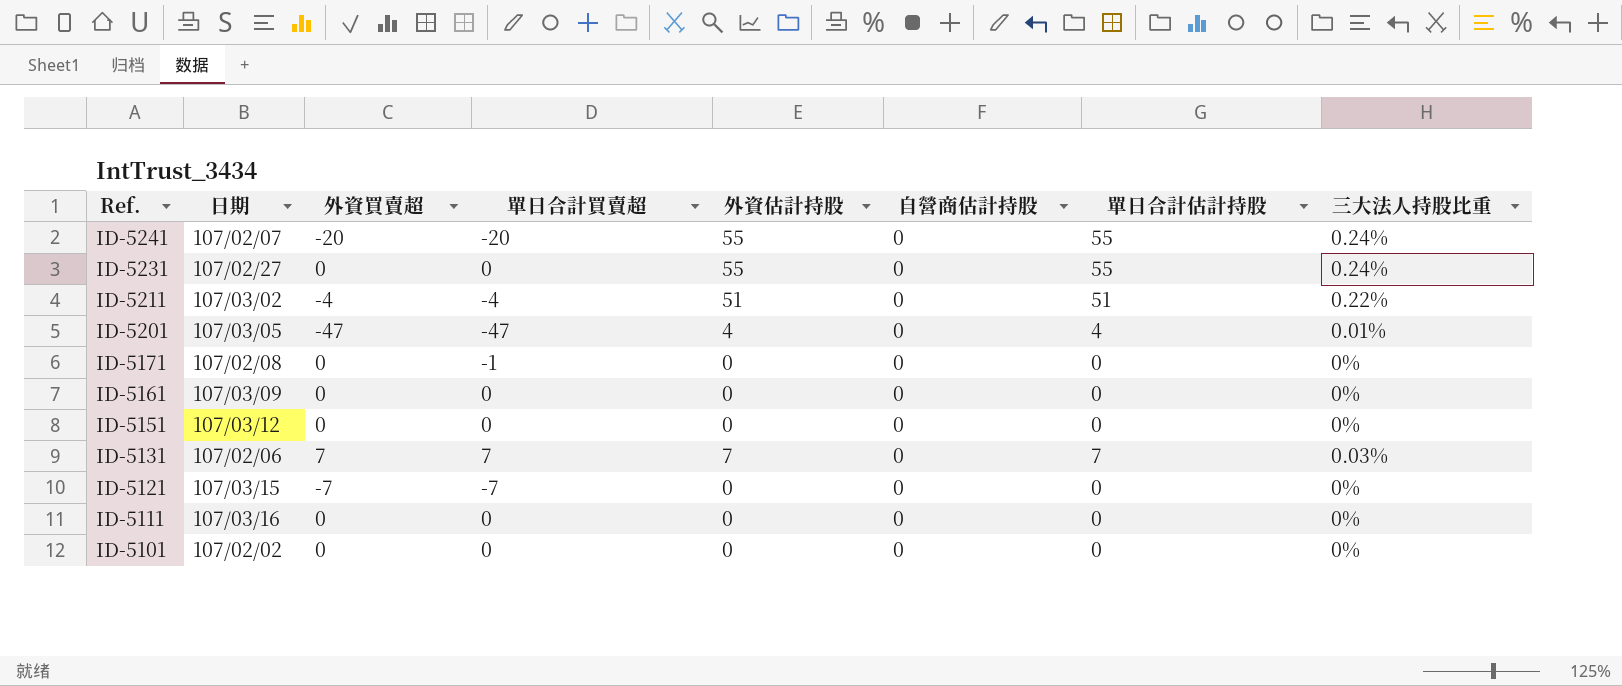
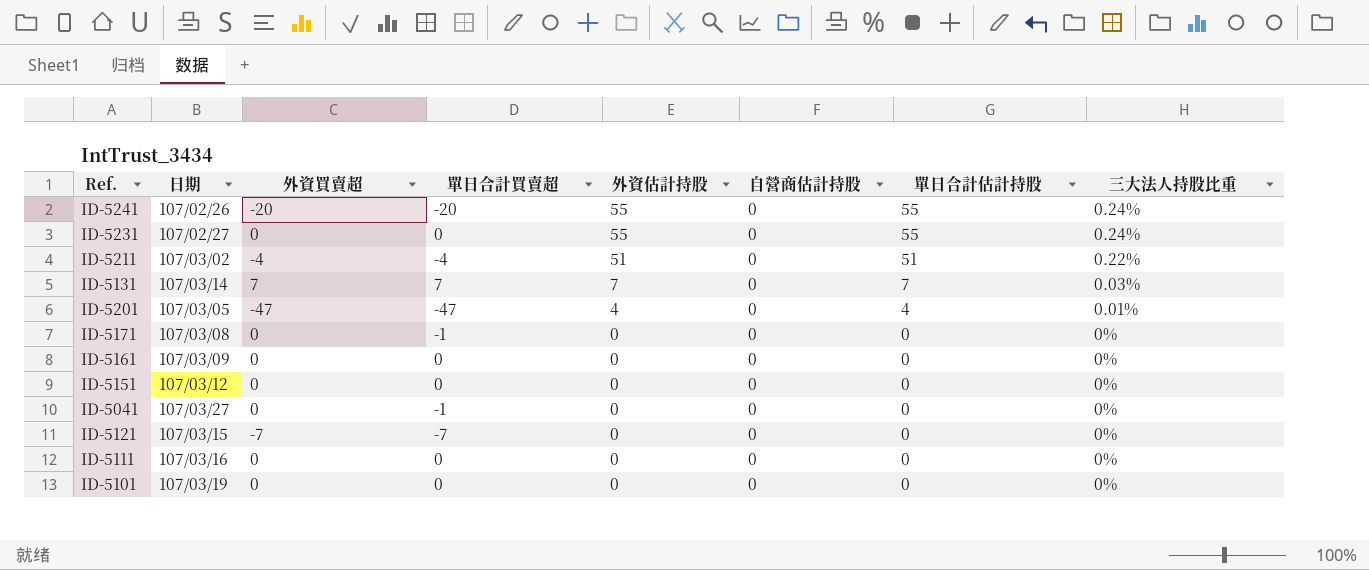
row order: Ref. descending -> 外資估計持股 descending
ID-5241 | 日期: 107/02/07 -> 107/02/26
ID-5131 | 日期: 107/02/06 -> 107/03/14
ID-5171 | 日期: 107/02/08 -> 107/03/08
row ID-5041: none -> 107/03/27 | 0 | -1 | 0 | 0 | 0 | 0%
ID-5101 | 日期: 107/02/02 -> 107/03/19

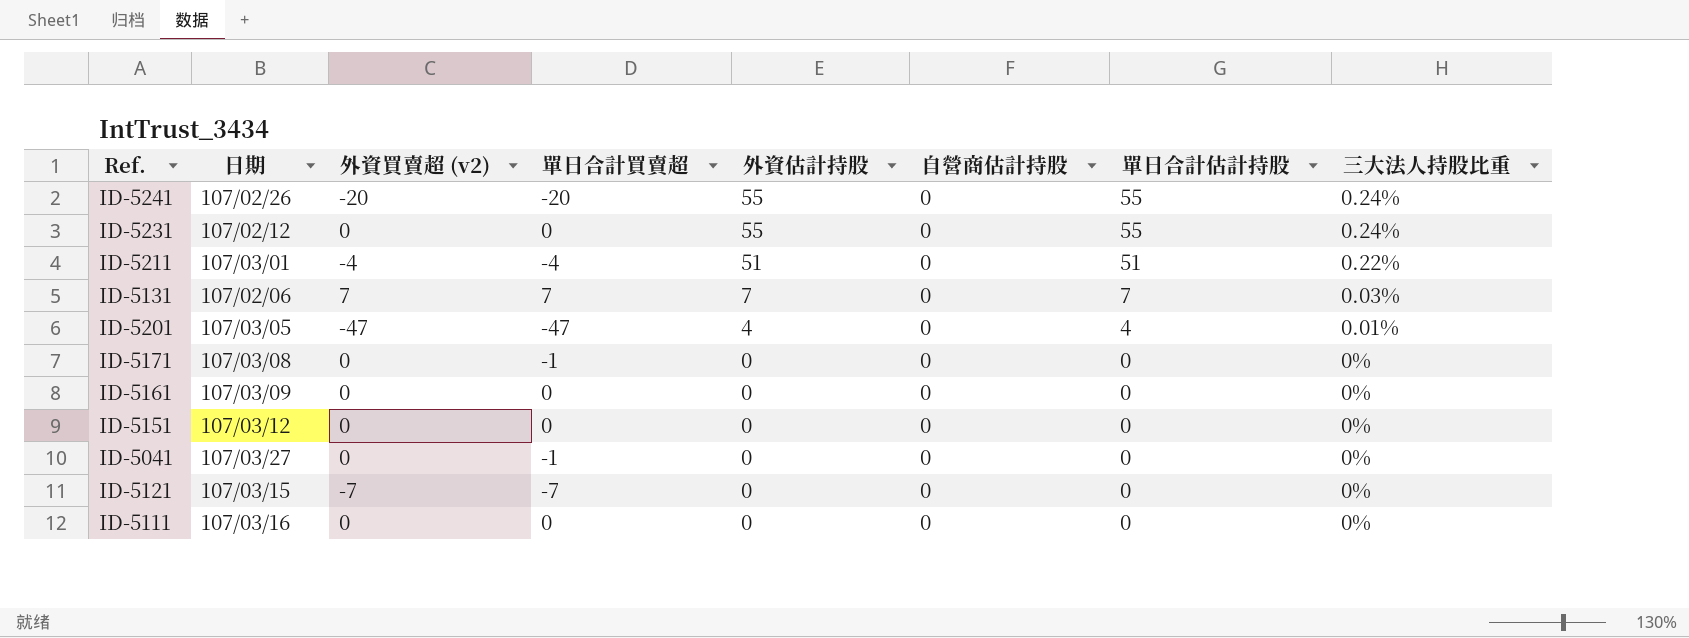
column name: 外資買賣超 -> 外資買賣超 (v2)
row ID-5101: 107/03/19 | 0 | 0 | 0 | 0 | 0 | 0% -> none
ID-5231 | 日期: 107/02/27 -> 107/02/12
ID-5211 | 日期: 107/03/02 -> 107/03/01
ID-5131 | 日期: 107/03/14 -> 107/02/06

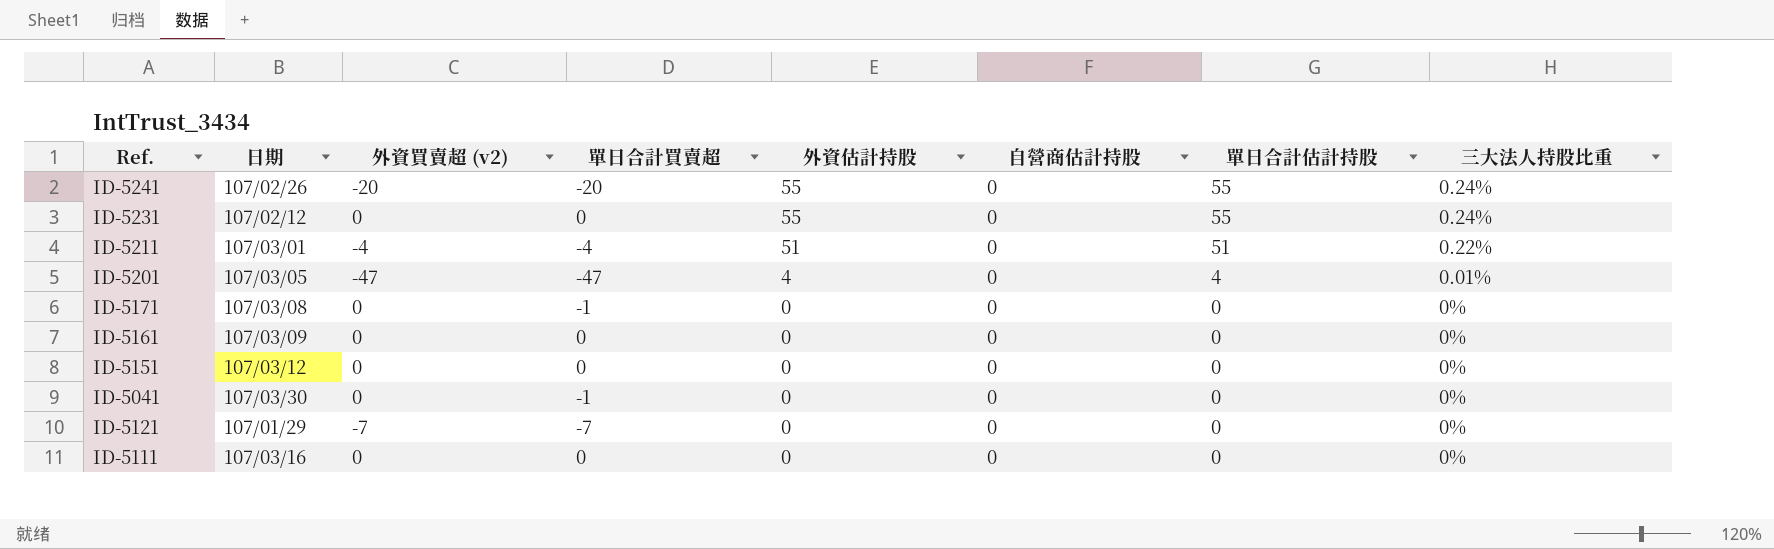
row ID-5131: 107/02/06 | 7 | 7 | 7 | 0 | 7 | 0.03% -> none
ID-5041 | 日期: 107/03/27 -> 107/03/30
ID-5121 | 日期: 107/03/15 -> 107/01/29

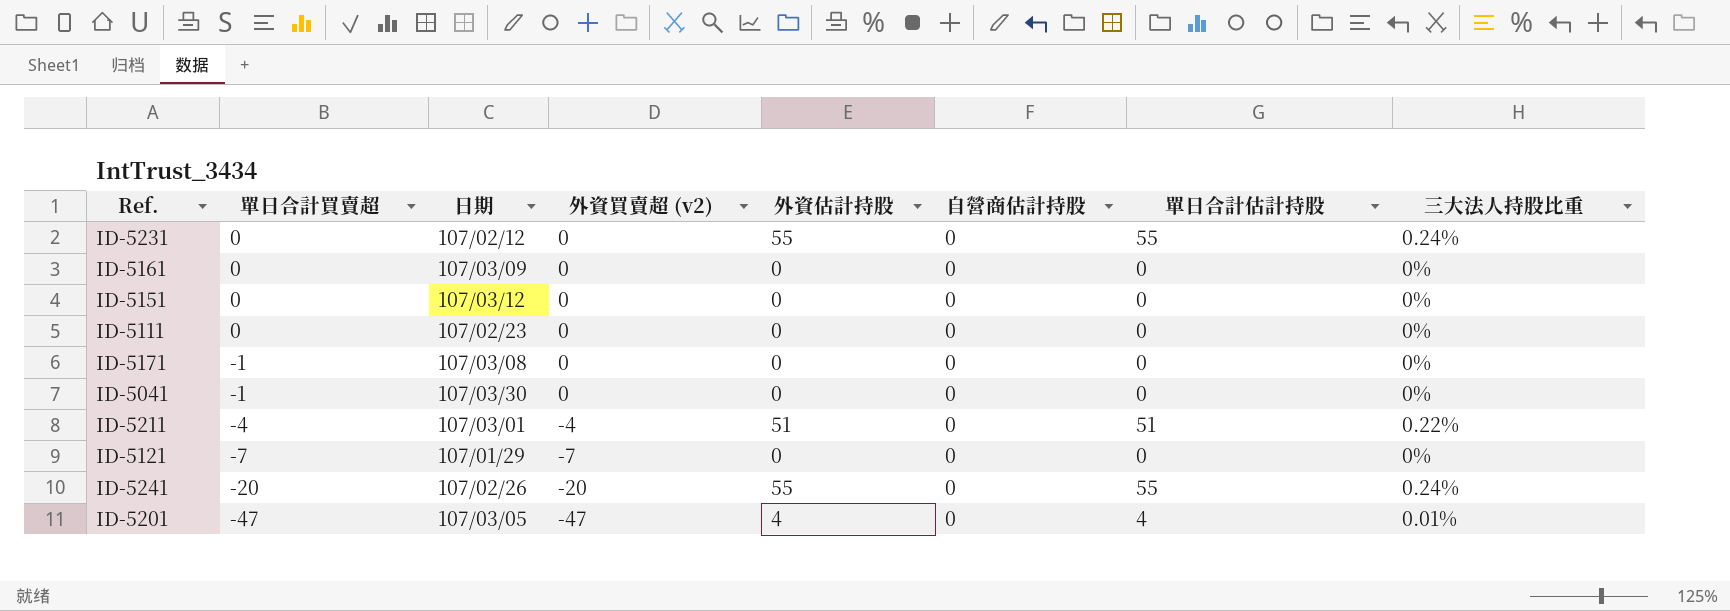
row order: 外資估計持股 descending -> 單日合計買賣超 descending
column 單日合計買賣超 | position: 4 -> 2
ID-5111 | 日期: 107/03/16 -> 107/02/23

